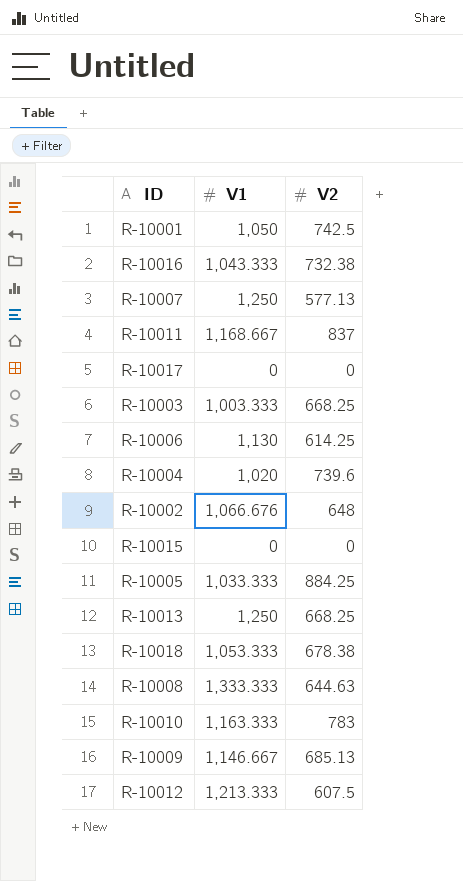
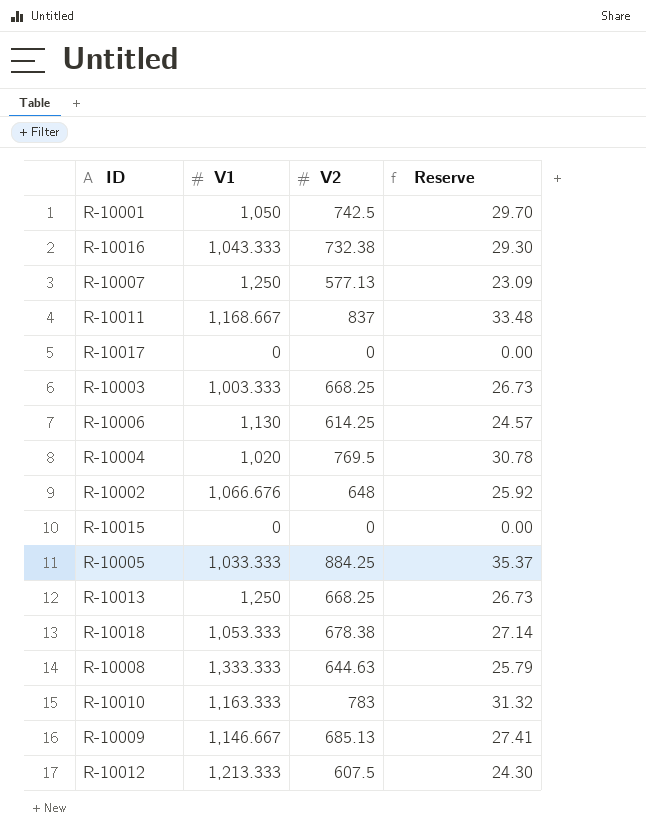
column Reserve | formula: none -> [V2] * 0.04
R-10004 | V2: 739.6 -> 769.5

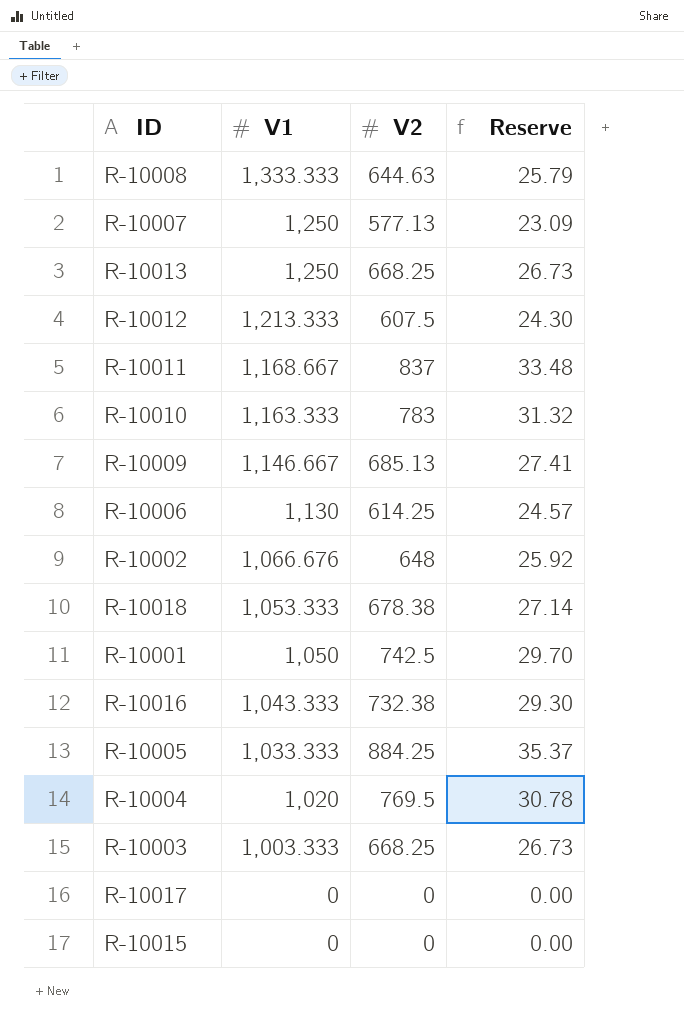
row order: none -> V1 descending

